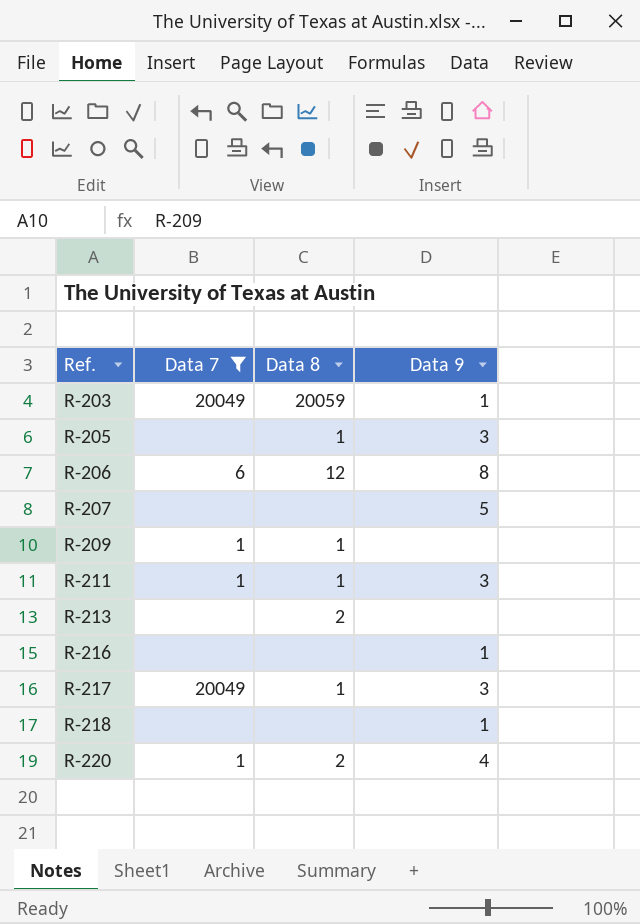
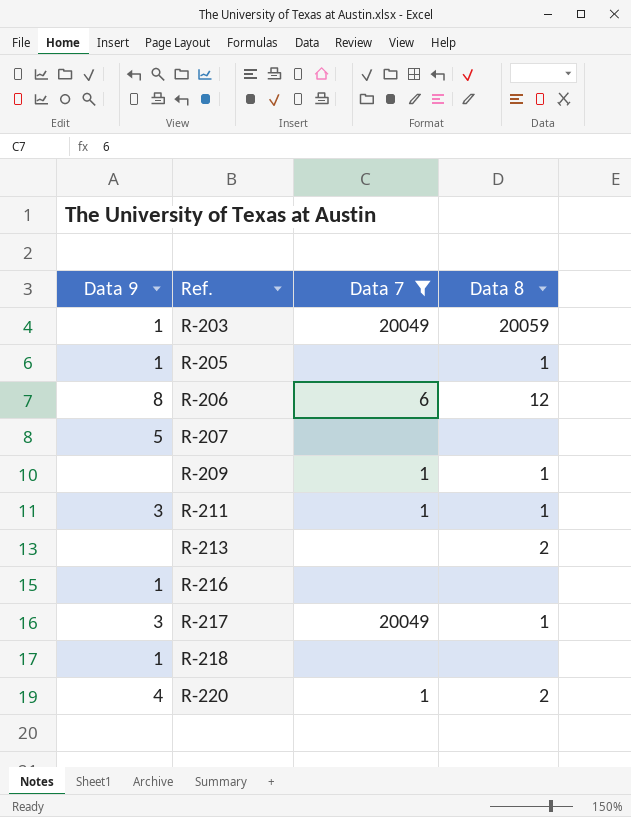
column Data 9 | position: 4 -> 1
R-205 | Data 9: 3 -> 1

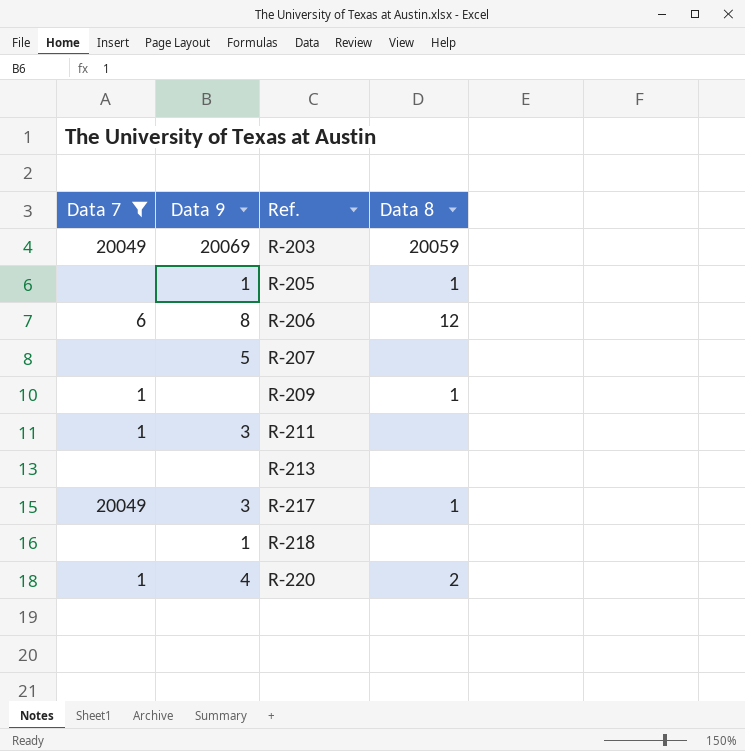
column Data 7 | position: 3 -> 1
row R-216: 1 | none | none -> none
R-203 | Data 9: 1 -> 20069
R-211 | Data 8: 1 -> none
R-213 | Data 8: 2 -> none

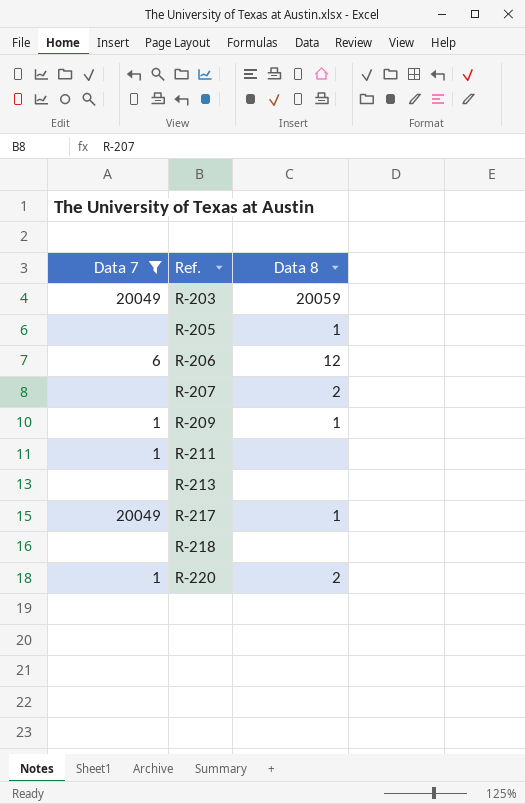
column Data 9 | position: 2 -> none
R-207 | Data 8: none -> 2

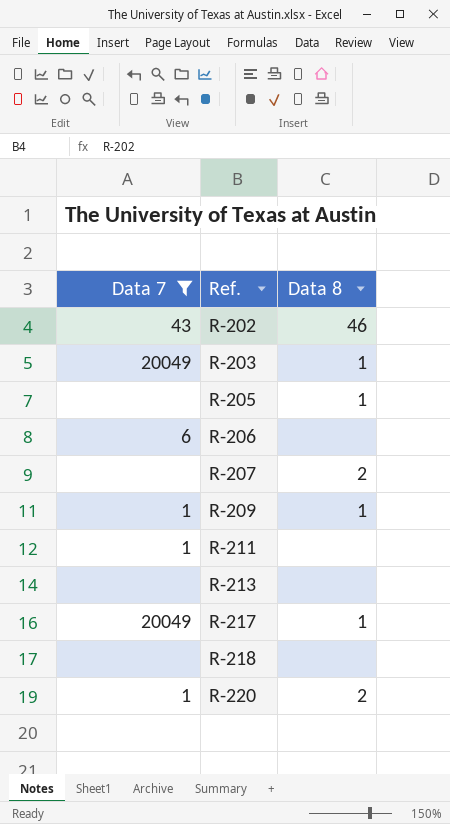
row R-202: none -> 43 | 46
R-203 | Data 8: 20059 -> 1
R-206 | Data 8: 12 -> none

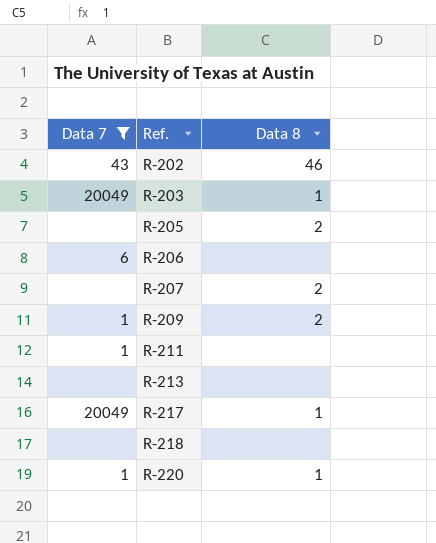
R-205 | Data 8: 1 -> 2
R-209 | Data 8: 1 -> 2
R-220 | Data 8: 2 -> 1

